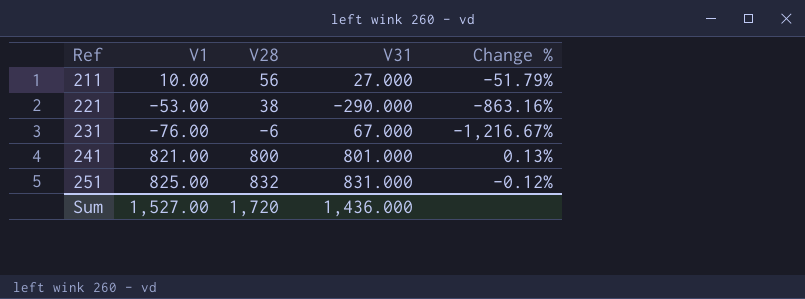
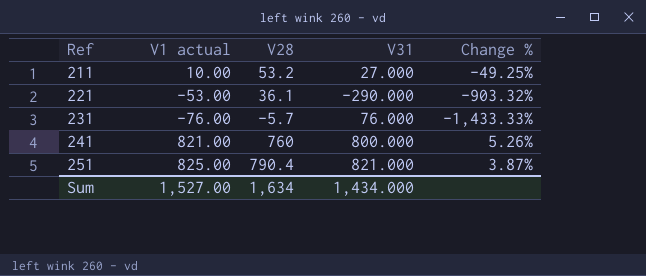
column name: V1 -> V1 actual
211 | V28: 56 -> 53.2
211 | Change %: -51.79% -> -49.25%
221 | V28: 38 -> 36.1
221 | Change %: -863.16% -> -903.32%
231 | V28: -6 -> -5.7
231 | V31: 67.000 -> 76.000
231 | Change %: -1,216.67% -> -1,433.33%
241 | V28: 800 -> 760
241 | V31: 801.000 -> 800.000
241 | Change %: 0.13% -> 5.26%
251 | V28: 832 -> 790.4
251 | V31: 831.000 -> 821.000
251 | Change %: -0.12% -> 3.87%
Sum | V28: 1,720 -> 1,634
Sum | V31: 1,436.000 -> 1,434.000

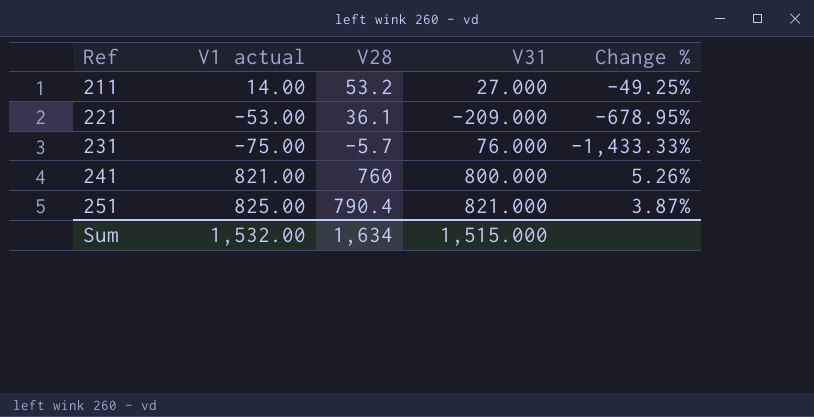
211 | V1 actual: 10.00 -> 14.00
221 | V31: -290.000 -> -209.000
221 | Change %: -903.32% -> -678.95%
231 | V1 actual: -76.00 -> -75.00
Sum | V1 actual: 1,527.00 -> 1,532.00
Sum | V31: 1,434.000 -> 1,515.000

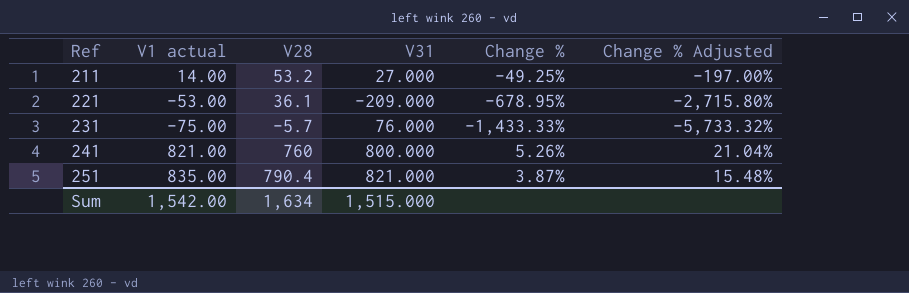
column Change % Adjusted | formula: none -> [Change %] * 4
251 | V1 actual: 825.00 -> 835.00
Sum | V1 actual: 1,532.00 -> 1,542.00

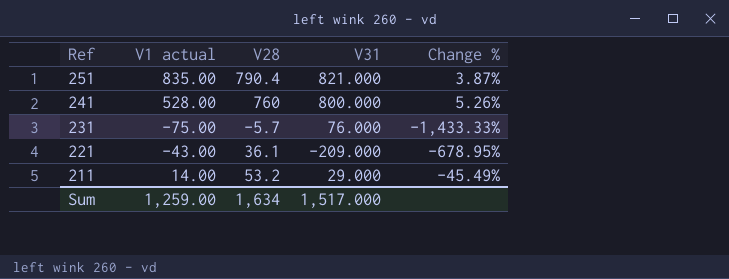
row order: Ref ascending -> Ref descending
column Change % Adjusted | formula: [Change %] * 4 -> none
241 | V1 actual: 821.00 -> 528.00
221 | V1 actual: -53.00 -> -43.00
211 | V31: 27.000 -> 29.000
211 | Change %: -49.25% -> -45.49%
Sum | V1 actual: 1,542.00 -> 1,259.00
Sum | V31: 1,515.000 -> 1,517.000

